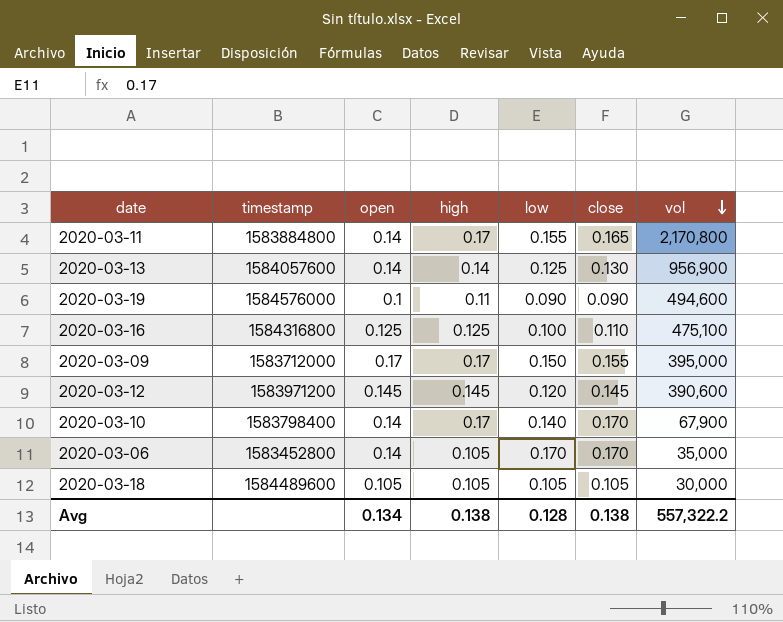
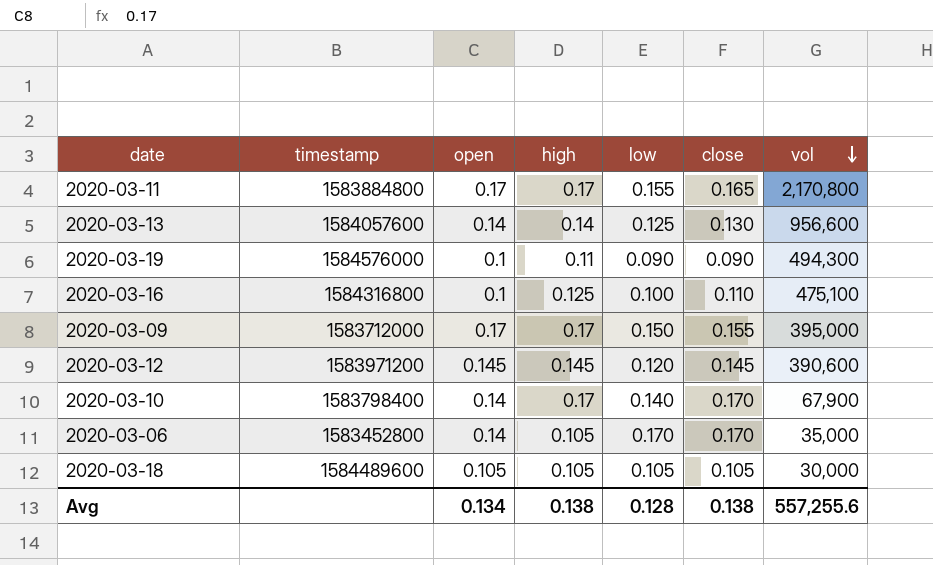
2020-03-11 | open: 0.14 -> 0.17
2020-03-13 | vol: 956,900 -> 956,600
2020-03-19 | vol: 494,600 -> 494,300
2020-03-16 | open: 0.125 -> 0.1
Avg | vol: 557,322.2 -> 557,255.6

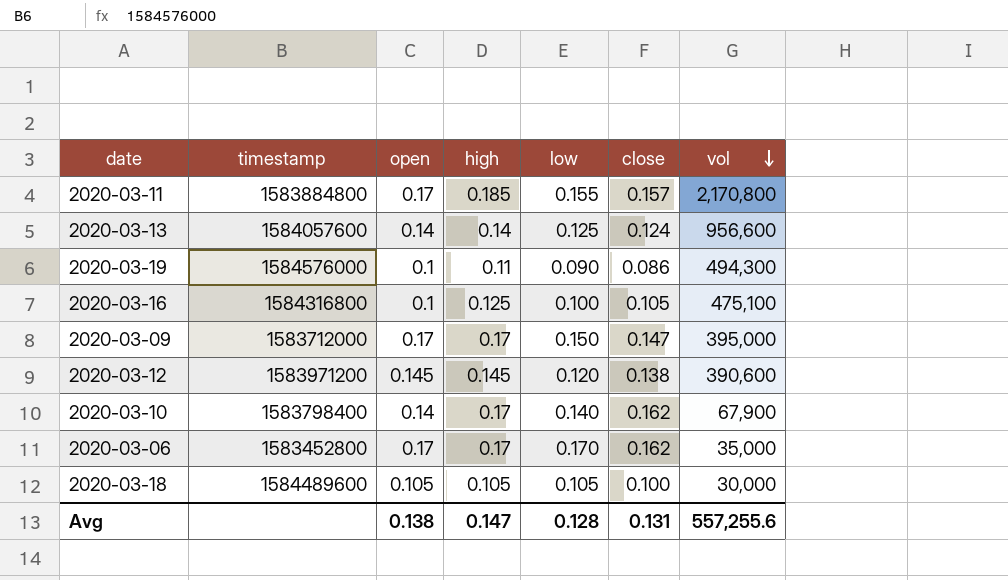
2020-03-11 | high: 0.17 -> 0.185
2020-03-11 | close: 0.165 -> 0.157
2020-03-13 | close: 0.130 -> 0.124
2020-03-19 | close: 0.090 -> 0.086
2020-03-16 | close: 0.110 -> 0.105
2020-03-09 | close: 0.155 -> 0.147
2020-03-12 | close: 0.145 -> 0.138
2020-03-10 | close: 0.170 -> 0.162
2020-03-06 | open: 0.14 -> 0.17
2020-03-06 | high: 0.105 -> 0.17
2020-03-06 | close: 0.170 -> 0.162
2020-03-18 | close: 0.105 -> 0.100
Avg | open: 0.134 -> 0.138
Avg | high: 0.138 -> 0.147
Avg | close: 0.138 -> 0.131

